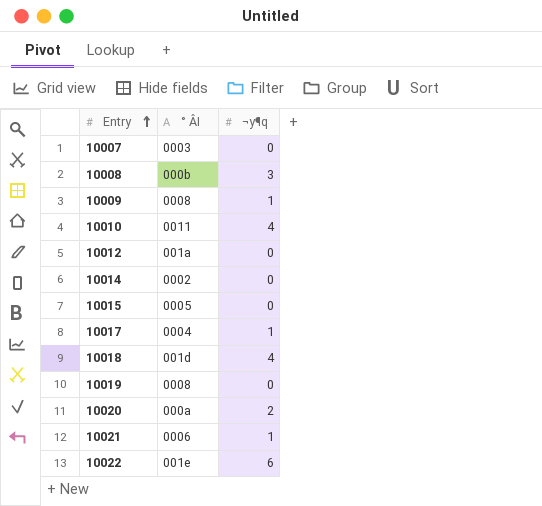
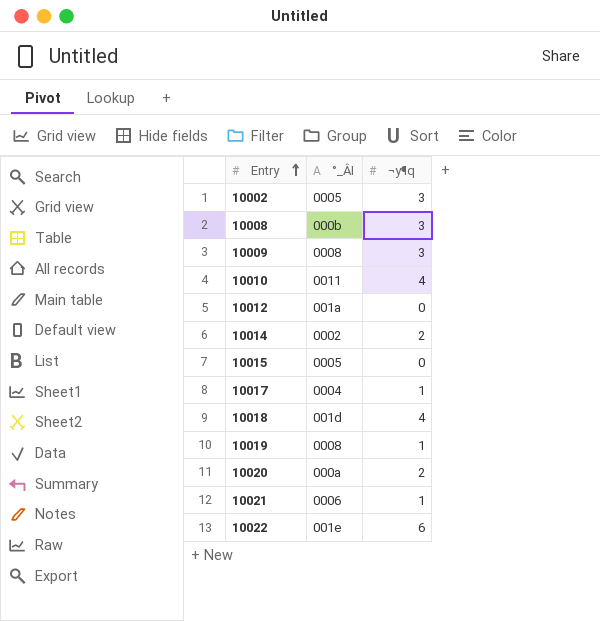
column name: ° ÂI -> °_ÂI
row 10007: 0003 | 0 -> none
row 10002: none -> 0005 | 3
10009 | ¬y¶q: 1 -> 3
10014 | ¬y¶q: 0 -> 2
10019 | ¬y¶q: 0 -> 1

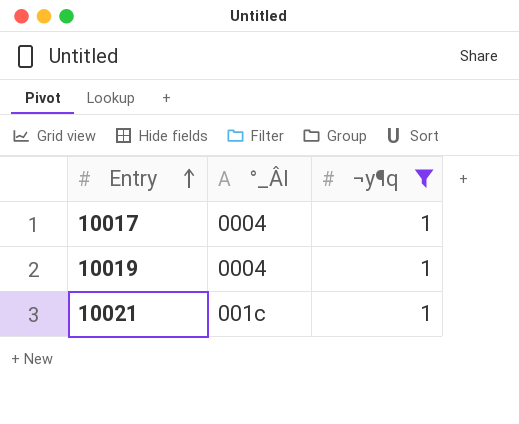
filter: none -> ¬y¶q = 1
10019 | °_ÂI: 0008 -> 0004
10021 | °_ÂI: 0006 -> 001c

